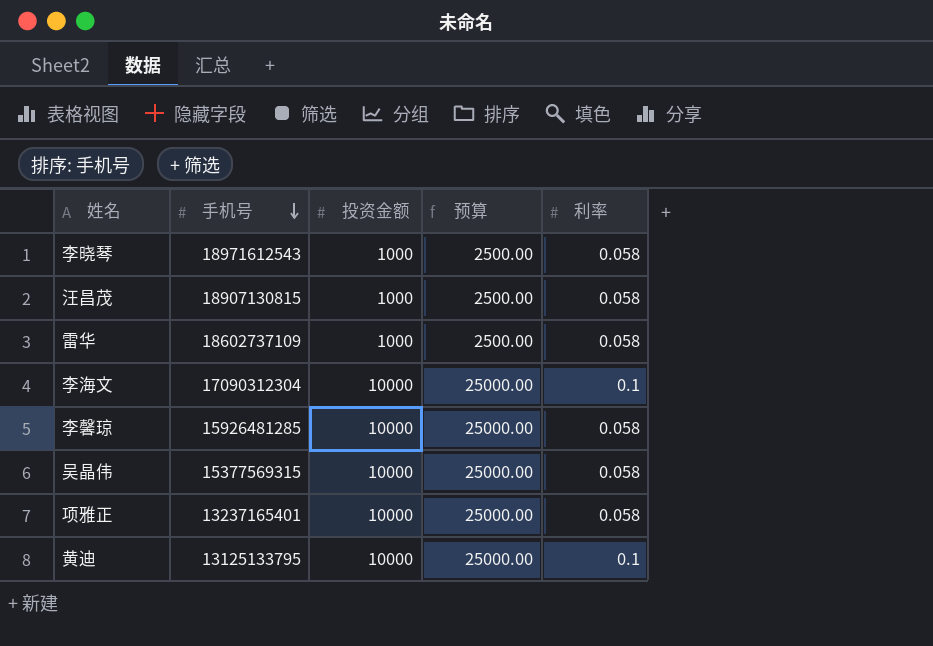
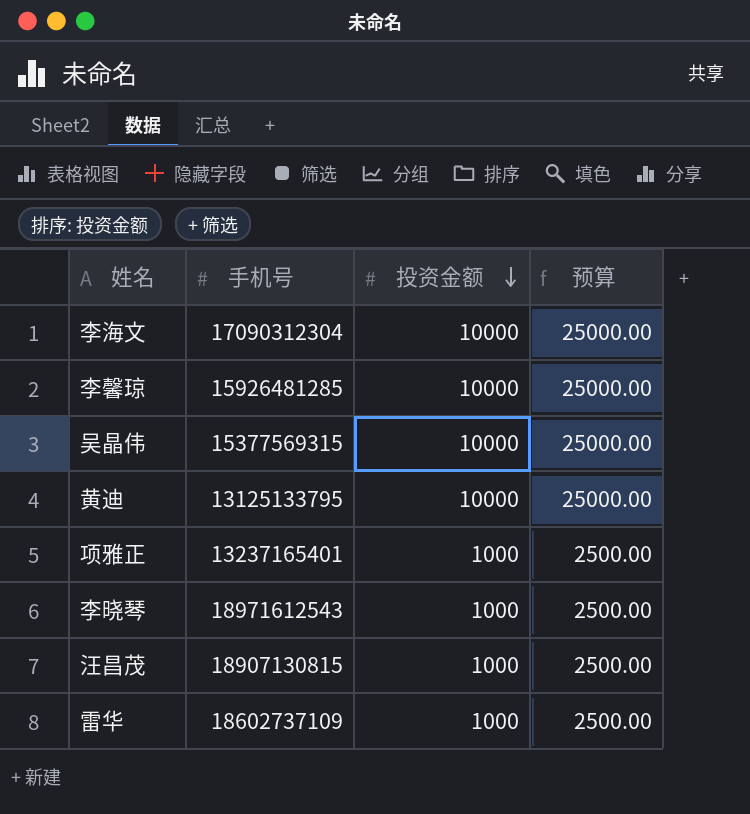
row order: 手机号 descending -> 投资金额 descending
column 利率 | position: 5 -> none
项雅正 | 投资金额: 10000 -> 1000
项雅正 | 预算: 25000.00 -> 2500.00

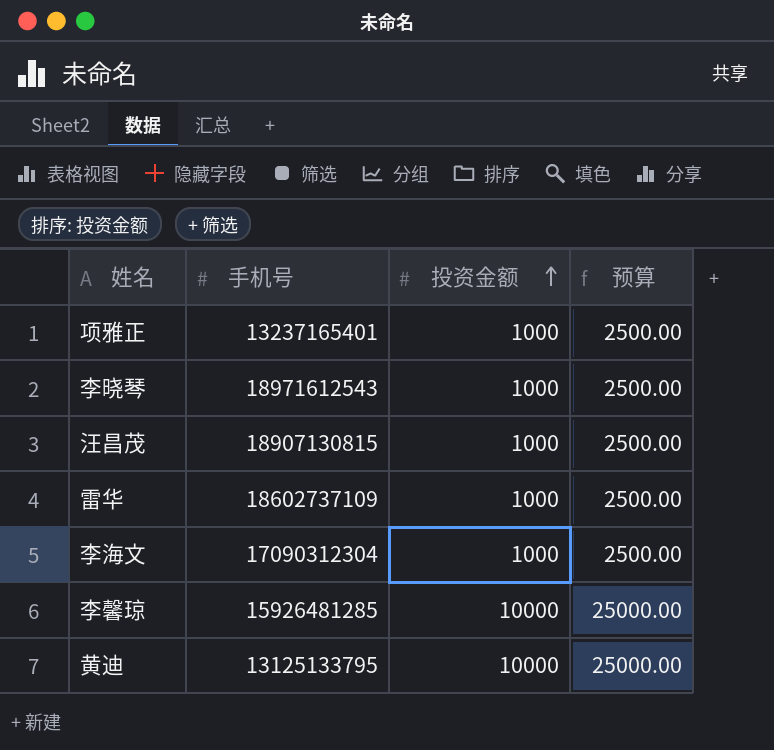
row order: 投资金额 descending -> 投资金额 ascending
row 吴晶伟: 15377569315 | 10000 | 25000.00 -> none
李海文 | 投资金额: 10000 -> 1000
李海文 | 预算: 25000.00 -> 2500.00

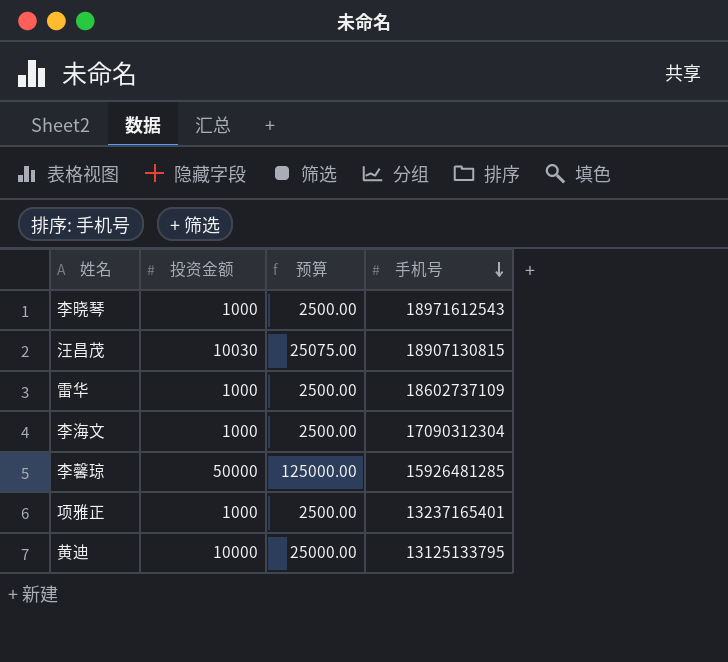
row order: 投资金额 ascending -> 手机号 descending
column 手机号 | position: 2 -> 4
汪昌茂 | 投资金额: 1000 -> 10030
汪昌茂 | 预算: 2500.00 -> 25075.00
李馨琼 | 投资金额: 10000 -> 50000
李馨琼 | 预算: 25000.00 -> 125000.00

